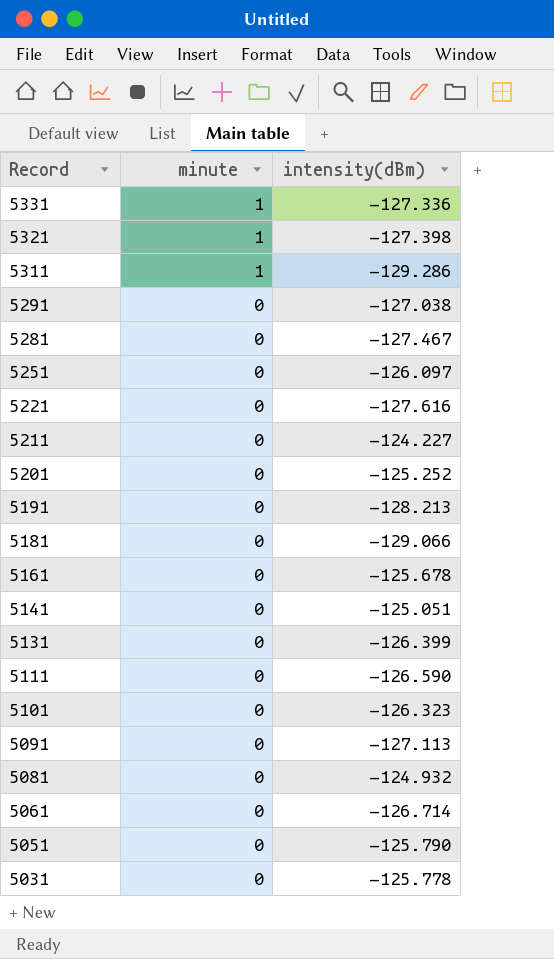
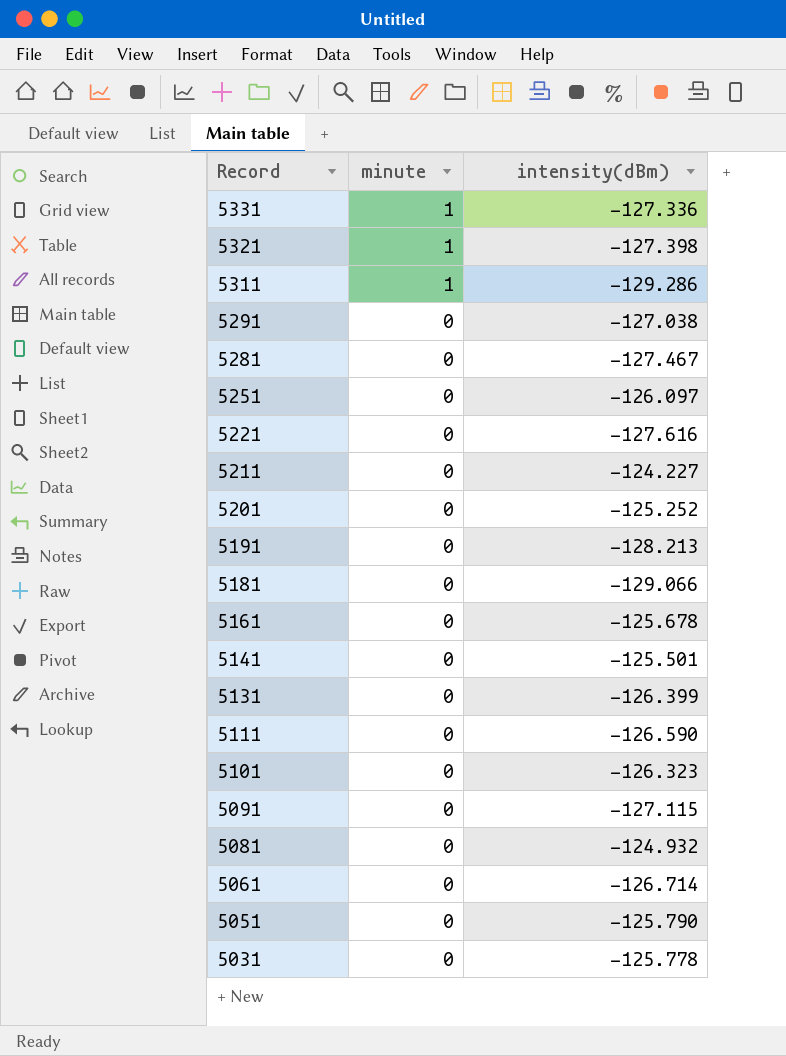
5141 | intensity(dBm): -125.051 -> -125.501
5091 | intensity(dBm): -127.113 -> -127.115

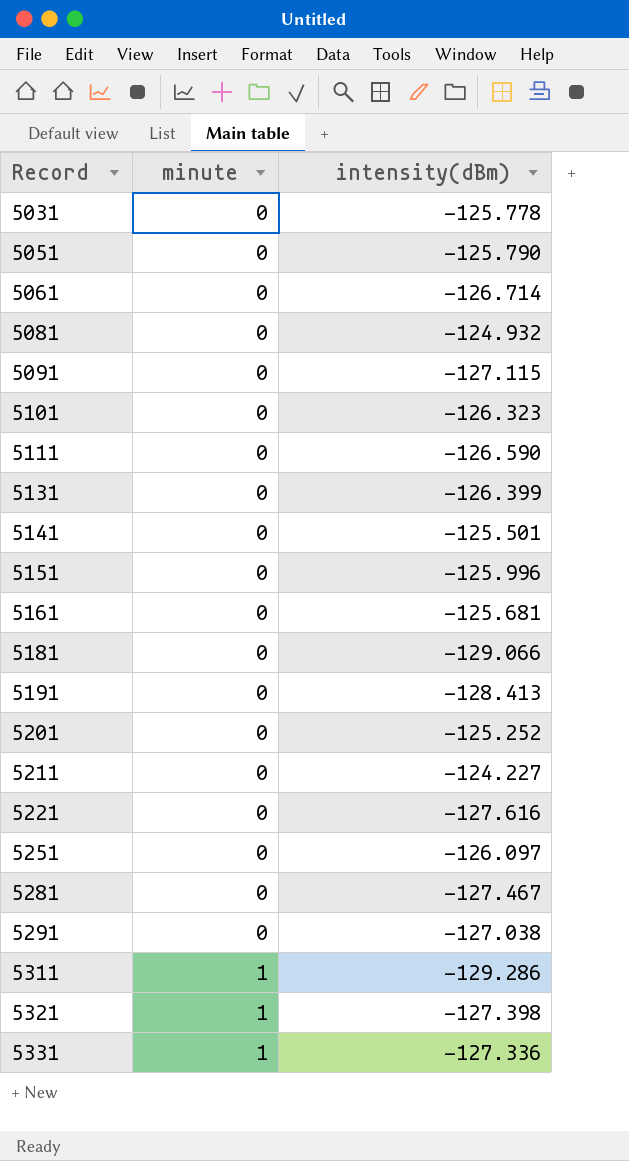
row order: Record descending -> Record ascending
row 5151: none -> 0 | -125.996
5161 | intensity(dBm): -125.678 -> -125.681
5191 | intensity(dBm): -128.213 -> -128.413

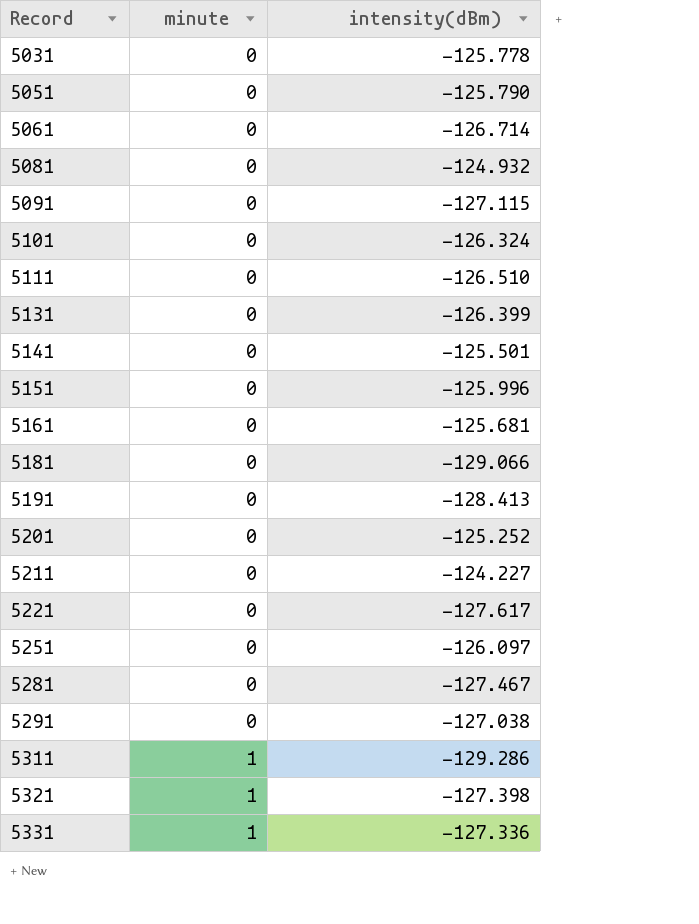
5101 | intensity(dBm): -126.323 -> -126.324
5111 | intensity(dBm): -126.590 -> -126.510
5221 | intensity(dBm): -127.616 -> -127.617

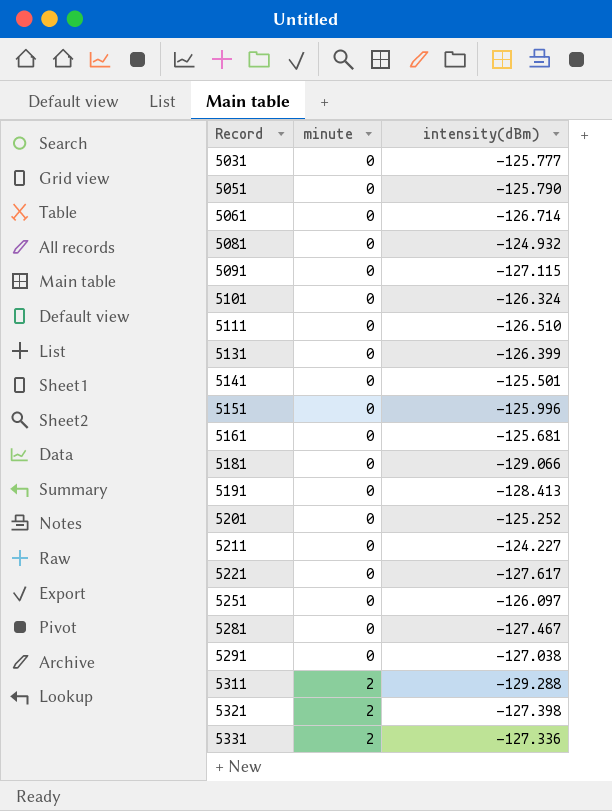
5031 | intensity(dBm): -125.778 -> -125.777
5311 | minute: 1 -> 2
5311 | intensity(dBm): -129.286 -> -129.288
5321 | minute: 1 -> 2
5331 | minute: 1 -> 2

